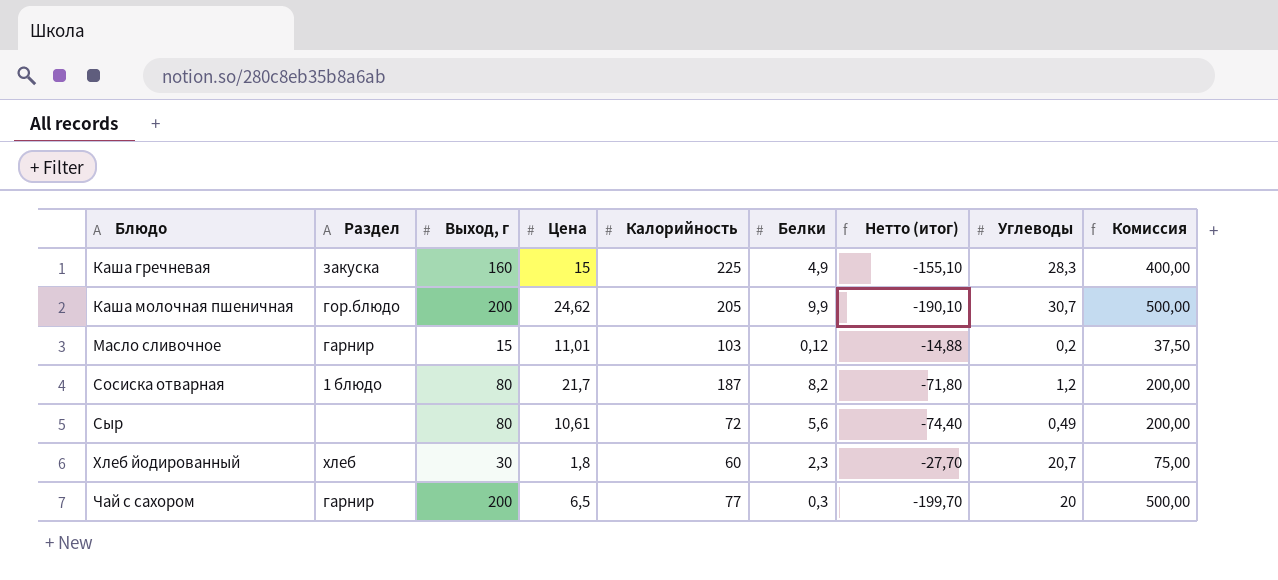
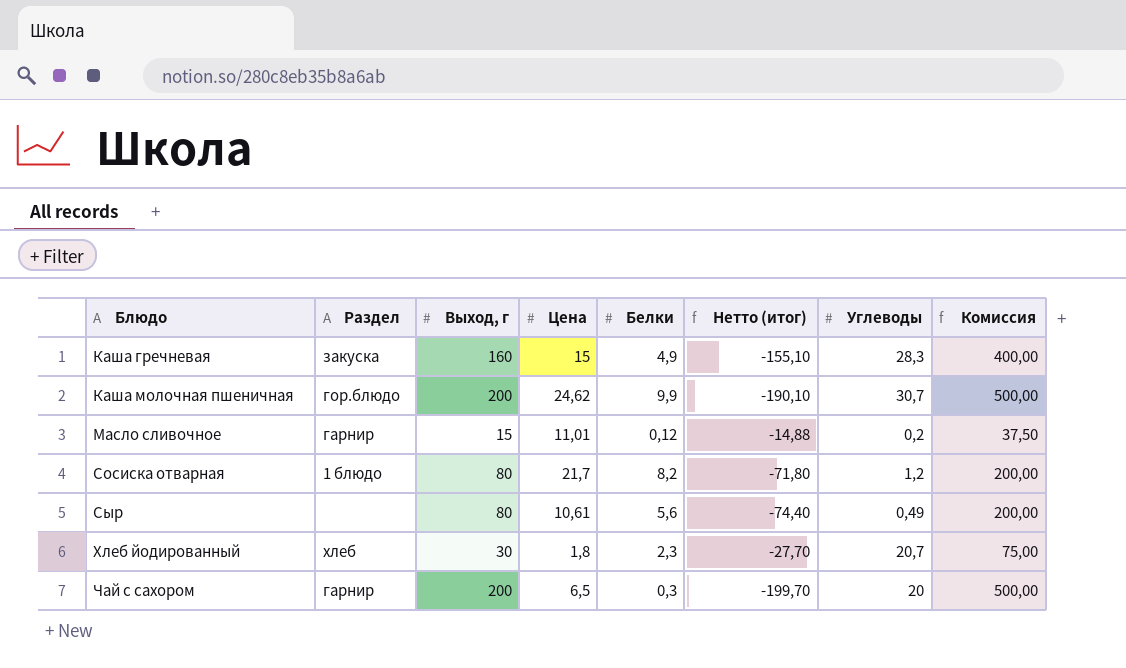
column Калорийность | position: 5 -> none

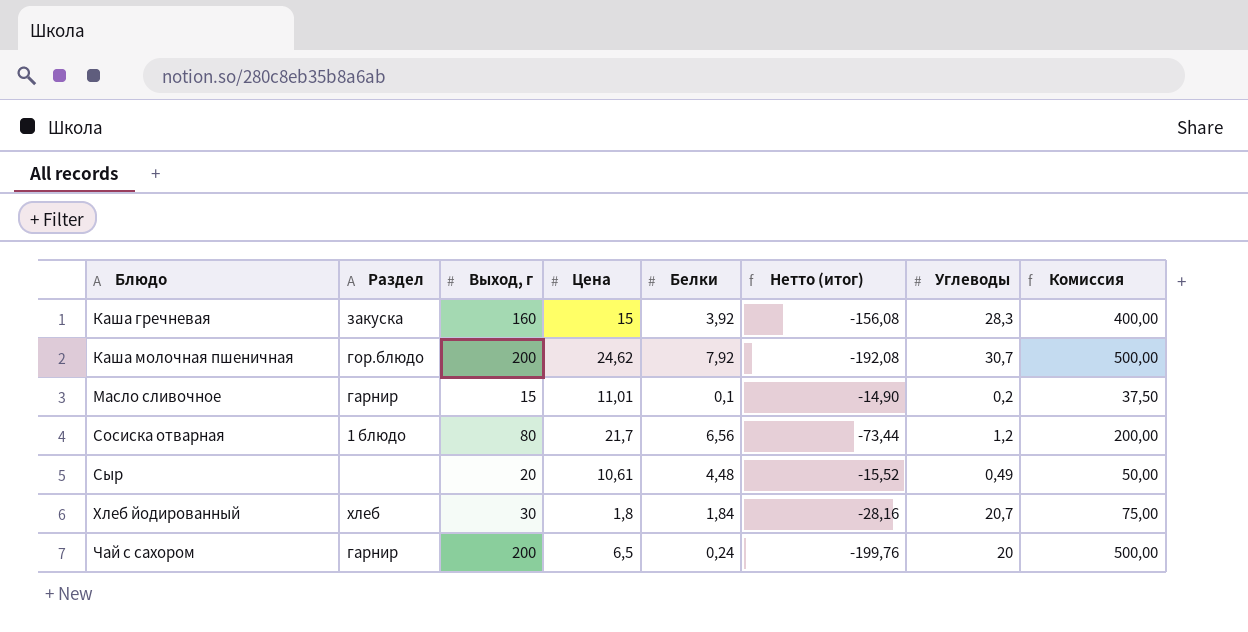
Каша гречневая | Белки: 4,9 -> 3,92
Каша гречневая | Нетто (итог): -155,10 -> -156,08
Каша молочная пшеничная | Белки: 9,9 -> 7,92
Каша молочная пшеничная | Нетто (итог): -190,10 -> -192,08
Масло сливочное | Белки: 0,12 -> 0,1
Масло сливочное | Нетто (итог): -14,88 -> -14,90
Сосиска отварная | Белки: 8,2 -> 6,56
Сосиска отварная | Нетто (итог): -71,80 -> -73,44
Сыр | Выход, г: 80 -> 20
Сыр | Белки: 5,6 -> 4,48
Сыр | Нетто (итог): -74,40 -> -15,52
Сыр | Комиссия: 200,00 -> 50,00
Хлеб йодированный | Белки: 2,3 -> 1,84
Хлеб йодированный | Нетто (итог): -27,70 -> -28,16
Чай с сахором | Белки: 0,3 -> 0,24
Чай с сахором | Нетто (итог): -199,70 -> -199,76

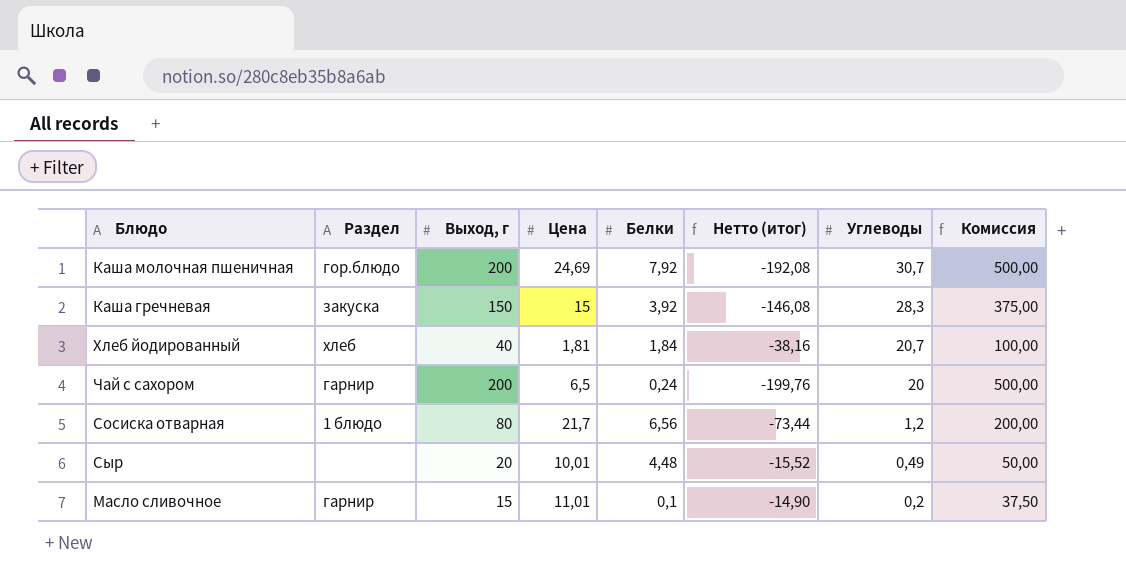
row order: Блюдо ascending -> Углеводы descending
Каша молочная пшеничная | Цена: 24,62 -> 24,69
Каша гречневая | Выход, г: 160 -> 150
Каша гречневая | Нетто (итог): -156,08 -> -146,08
Каша гречневая | Комиссия: 400,00 -> 375,00
Хлеб йодированный | Выход, г: 30 -> 40
Хлеб йодированный | Цена: 1,8 -> 1,81
Хлеб йодированный | Нетто (итог): -28,16 -> -38,16
Хлеб йодированный | Комиссия: 75,00 -> 100,00
Сыр | Цена: 10,61 -> 10,01

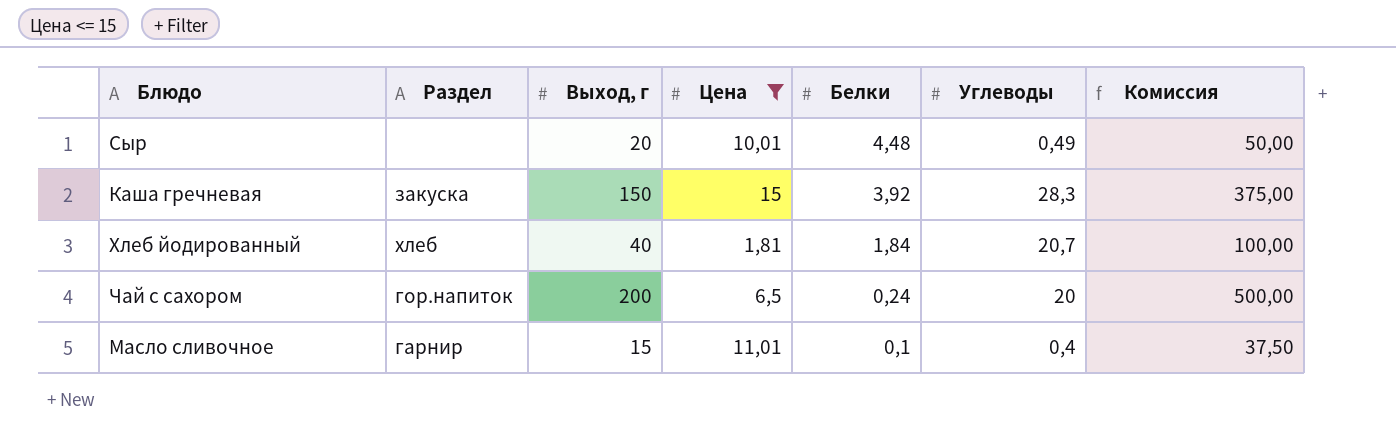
filter: none -> Цена <= 15
row order: Углеводы descending -> Белки descending
column Нетто (итог) | formula: [Белки] - [Выход, г] -> none
Чай с сахором | Раздел: гарнир -> гор.напиток
Масло сливочное | Углеводы: 0,2 -> 0,4

